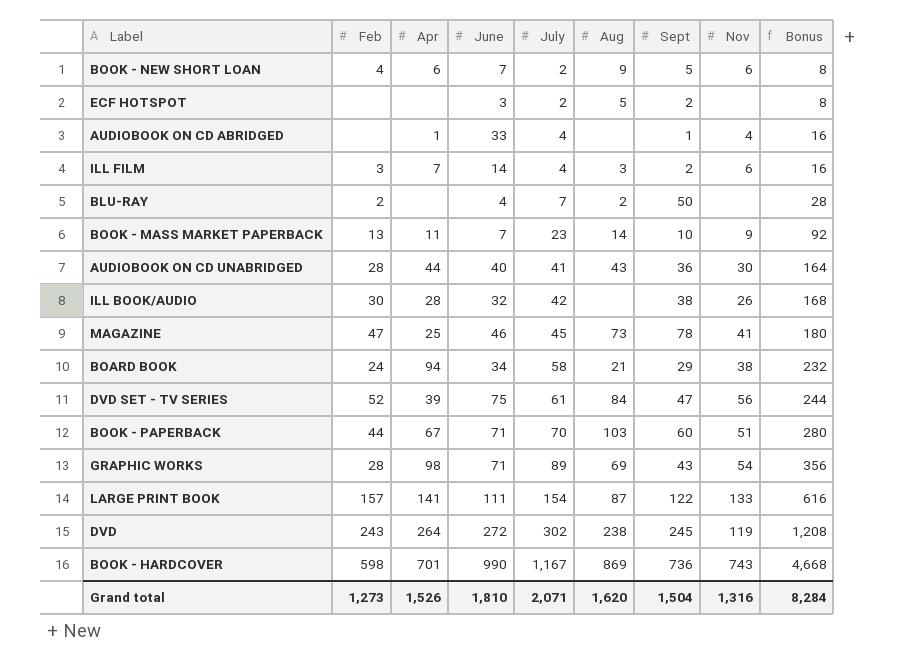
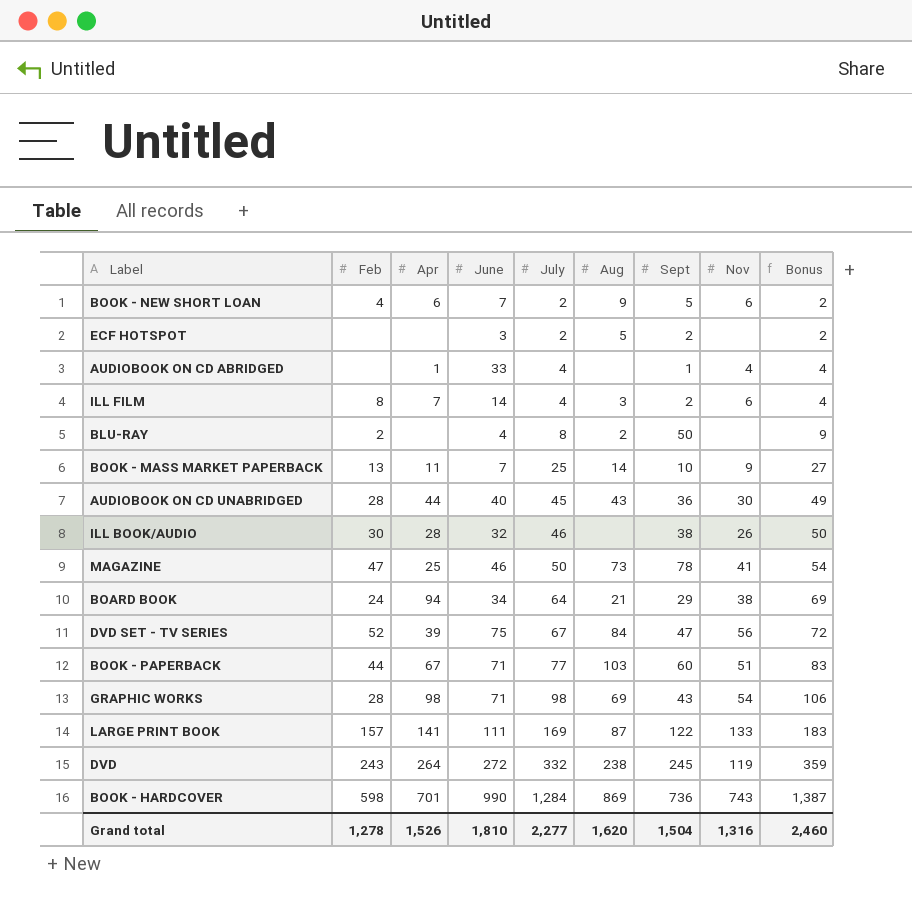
column Bonus | formula: [July] * 4 -> [July] * 1.08
ILL FILM | Feb: 3 -> 8
BLU-RAY | July: 7 -> 8
BOOK - MASS MARKET PAPERBACK | July: 23 -> 25
AUDIOBOOK ON CD UNABRIDGED | July: 41 -> 45
ILL BOOK/AUDIO | July: 42 -> 46
MAGAZINE | July: 45 -> 50
BOARD BOOK | July: 58 -> 64
DVD SET - TV SERIES | July: 61 -> 67
BOOK - PAPERBACK | July: 70 -> 77
GRAPHIC WORKS | July: 89 -> 98
LARGE PRINT BOOK | July: 154 -> 169
DVD | July: 302 -> 332
BOOK - HARDCOVER | July: 1,167 -> 1,284
Grand total | Feb: 1,273 -> 1,278
Grand total | July: 2,071 -> 2,277
Grand total | Bonus: 8,284 -> 2,460

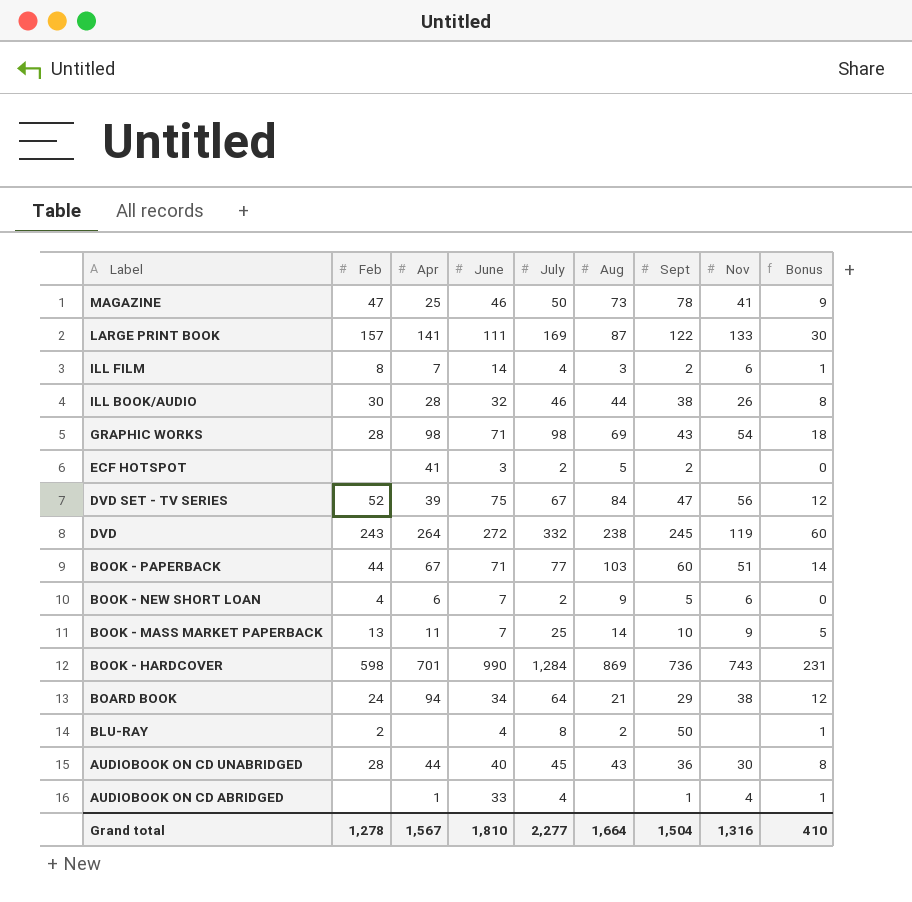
row order: July ascending -> Label descending
column Bonus | formula: [July] * 1.08 -> [July] * 0.18
ILL BOOK/AUDIO | Aug: none -> 44
ECF HOTSPOT | Apr: none -> 41
Grand total | Apr: 1,526 -> 1,567
Grand total | Aug: 1,620 -> 1,664
Grand total | Bonus: 2,460 -> 410

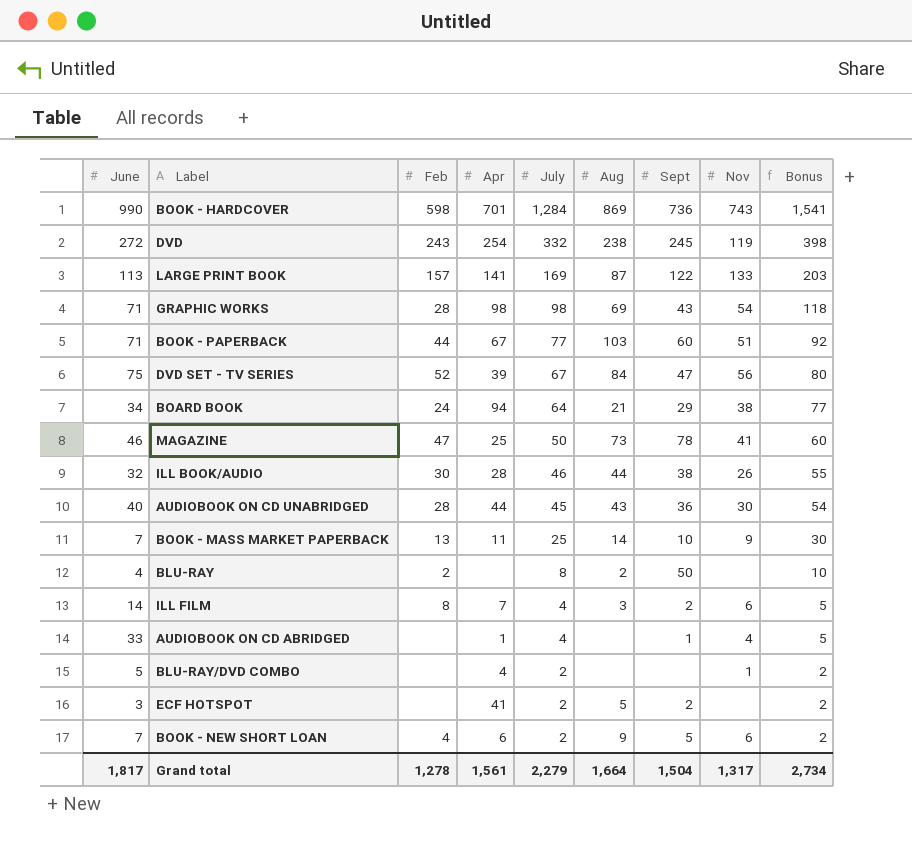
row order: Label descending -> July descending
column June | position: 4 -> 1
column Bonus | formula: [July] * 0.18 -> [July] * 1.2
DVD | Apr: 264 -> 254
LARGE PRINT BOOK | June: 111 -> 113
row BLU-RAY/DVD COMBO: none -> 5 | none | 4 | 2 | none | none | 1 | 2
Grand total | June: 1,810 -> 1,817
Grand total | Apr: 1,567 -> 1,561
Grand total | July: 2,277 -> 2,279
Grand total | Nov: 1,316 -> 1,317
Grand total | Bonus: 410 -> 2,734

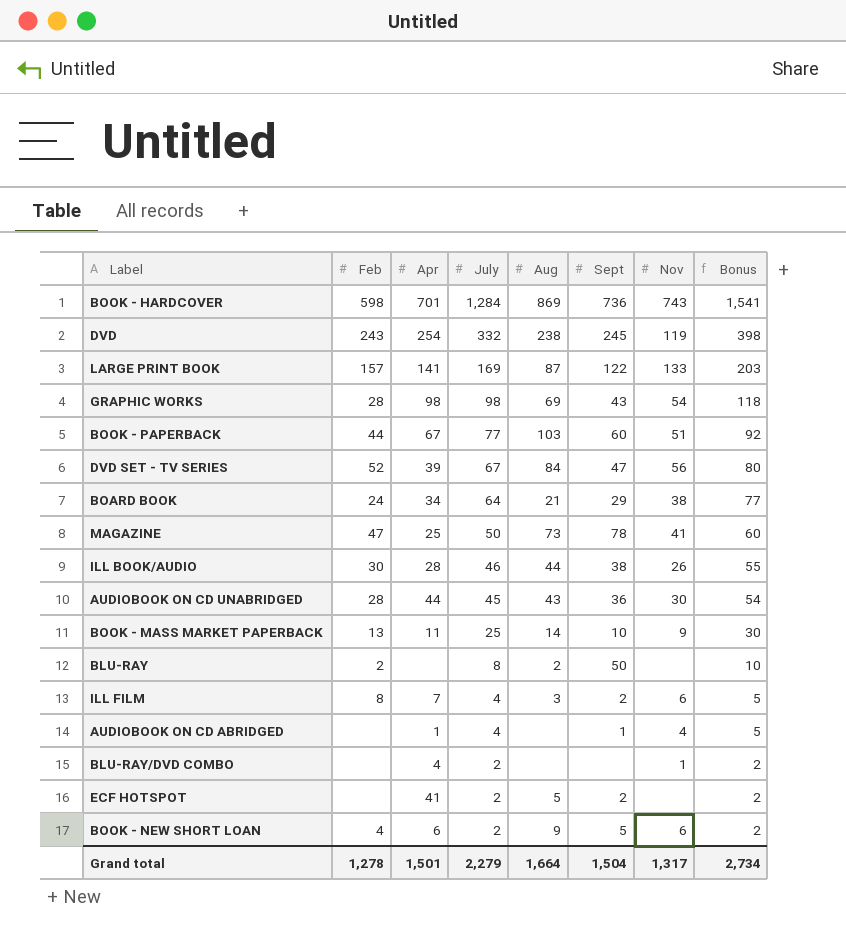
column June | position: 1 -> none
BOARD BOOK | Apr: 94 -> 34
Grand total | Apr: 1,561 -> 1,501

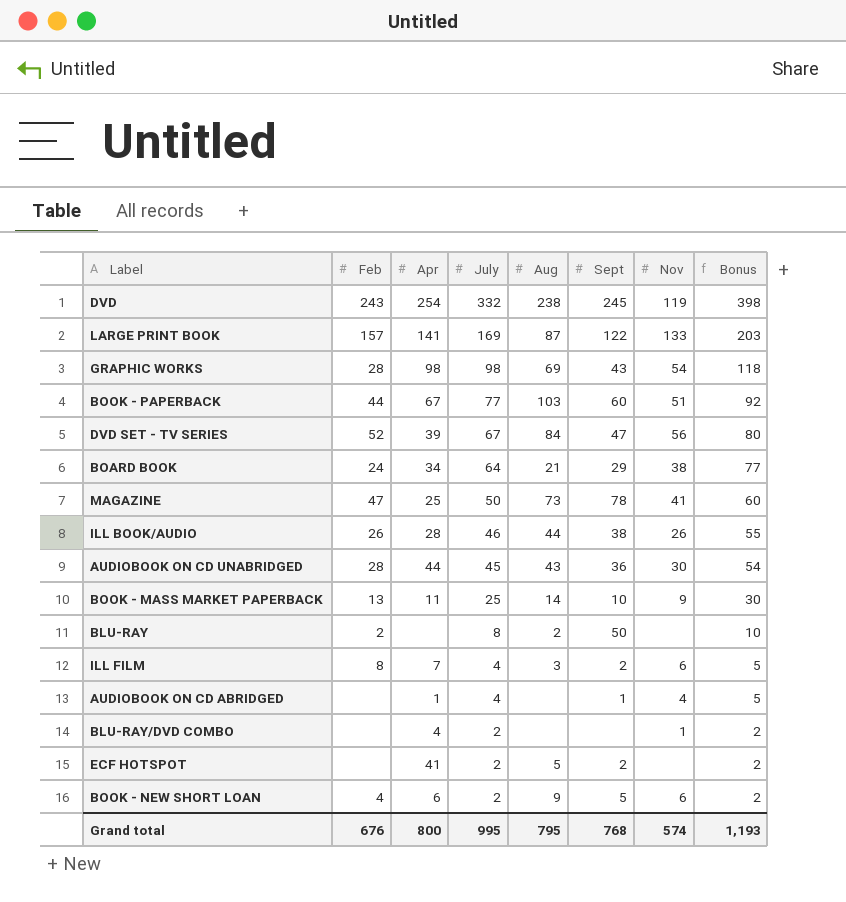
row BOOK - HARDCOVER: 598 | 701 | 1,284 | 869 | 736 | 743 | 1,541 -> none
ILL BOOK/AUDIO | Feb: 30 -> 26
Grand total | Feb: 1,278 -> 676
Grand total | Apr: 1,501 -> 800
Grand total | July: 2,279 -> 995
Grand total | Aug: 1,664 -> 795
Grand total | Sept: 1,504 -> 768
Grand total | Nov: 1,317 -> 574
Grand total | Bonus: 2,734 -> 1,193

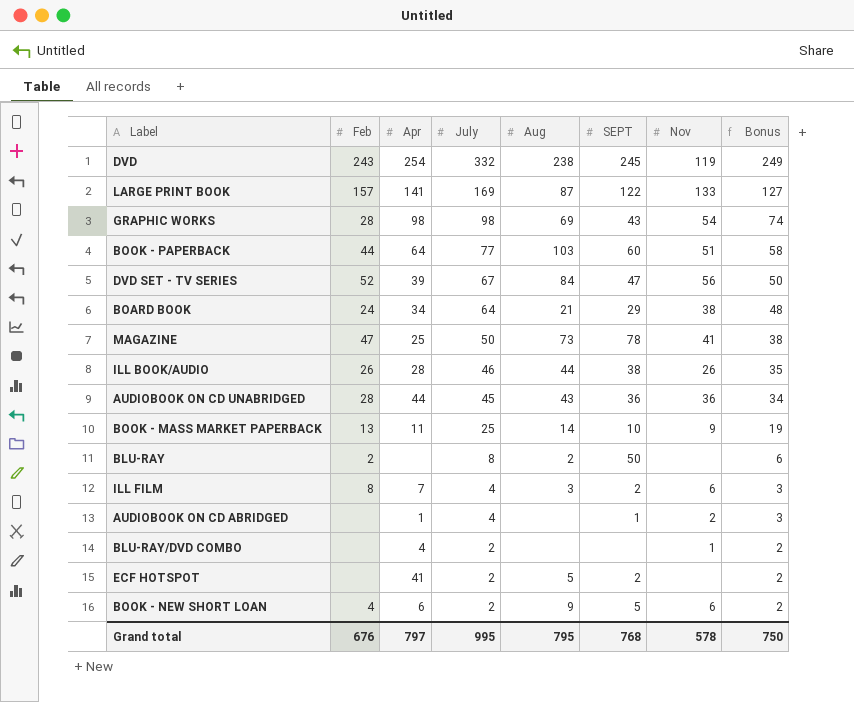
column name: Sept -> SEPT
column Bonus | formula: [July] * 1.2 -> [July] * 0.75
BOOK - PAPERBACK | Apr: 67 -> 64
AUDIOBOOK ON CD UNABRIDGED | Nov: 30 -> 36
AUDIOBOOK ON CD ABRIDGED | Nov: 4 -> 2
Grand total | Apr: 800 -> 797
Grand total | Nov: 574 -> 578
Grand total | Bonus: 1,193 -> 750

